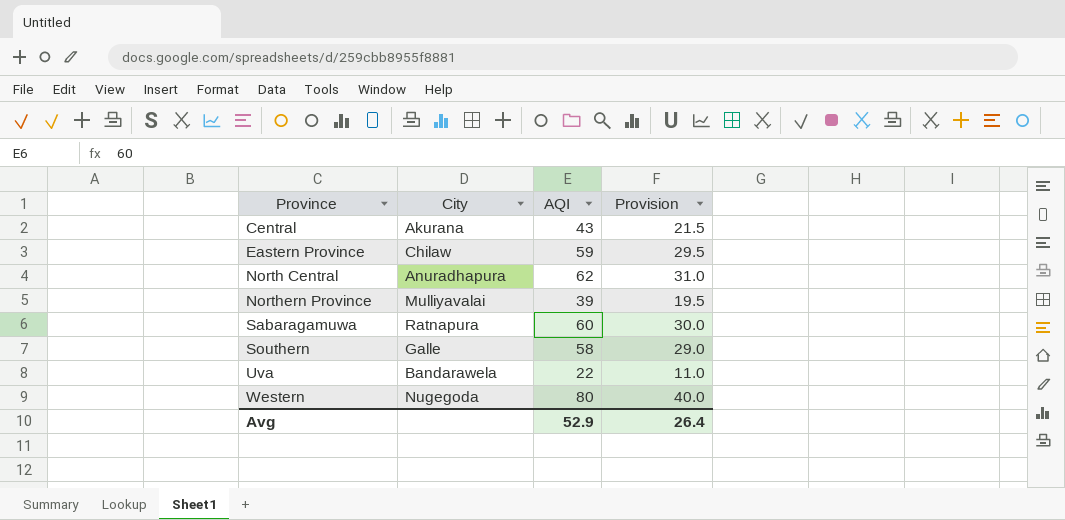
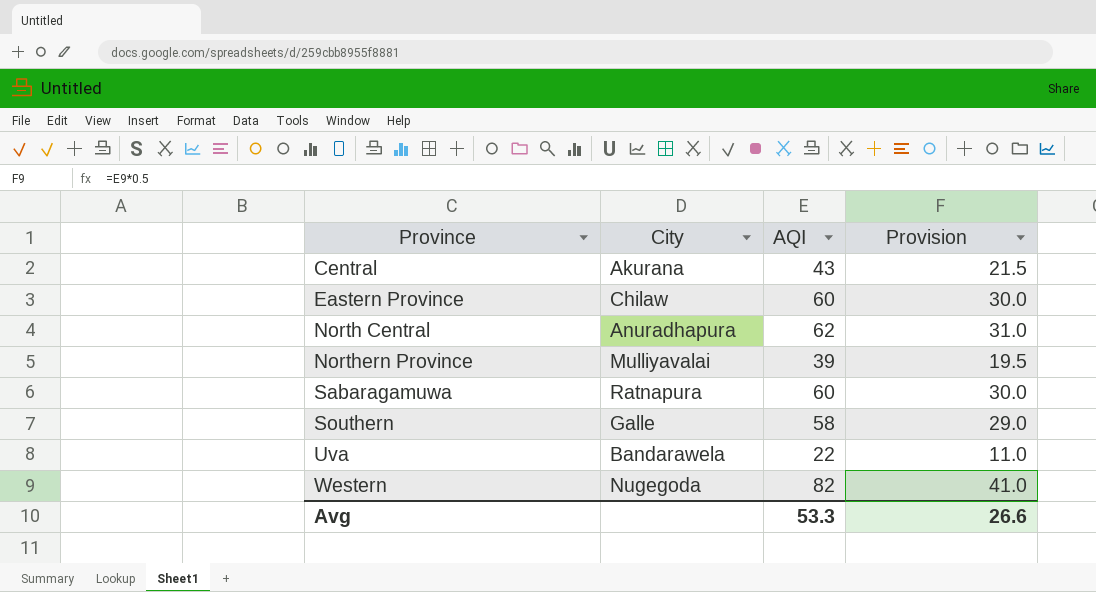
Eastern Province | AQI: 59 -> 60
Eastern Province | Provision: 29.5 -> 30.0
Western | AQI: 80 -> 82
Western | Provision: 40.0 -> 41.0
Avg | AQI: 52.9 -> 53.3
Avg | Provision: 26.4 -> 26.6

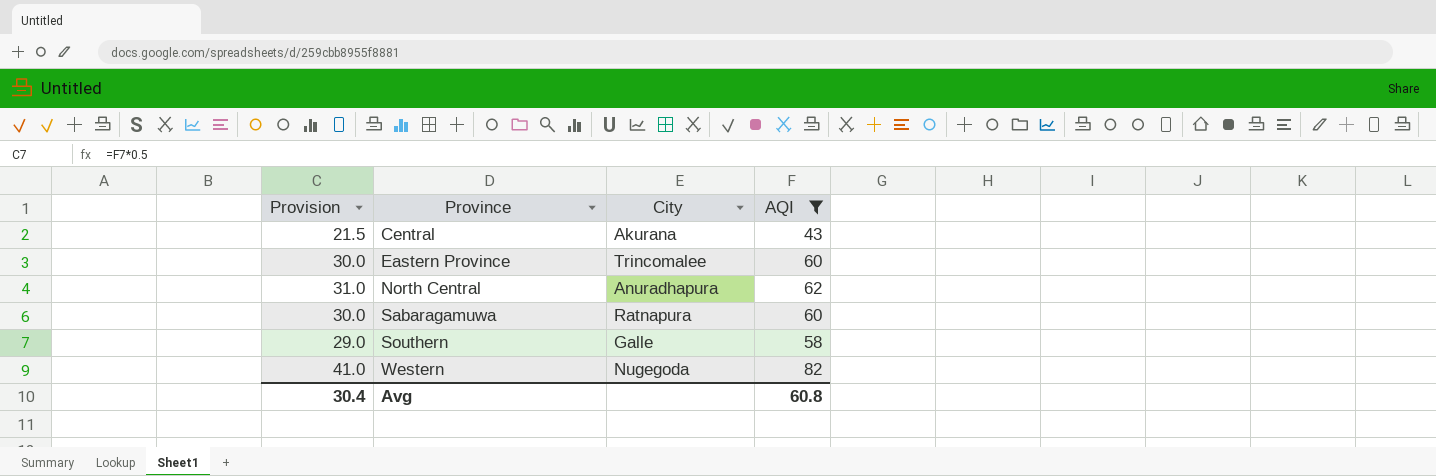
filter: none -> AQI >= 43
column Provision | position: 4 -> 1
Eastern Province | City: Chilaw -> Trincomalee
Avg | Provision: 26.6 -> 30.4
Avg | AQI: 53.3 -> 60.8

